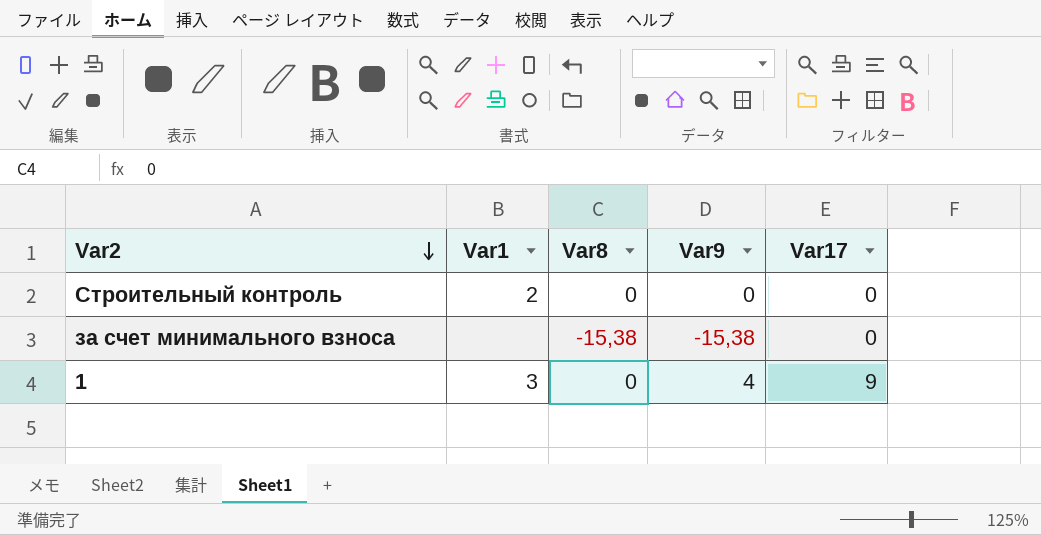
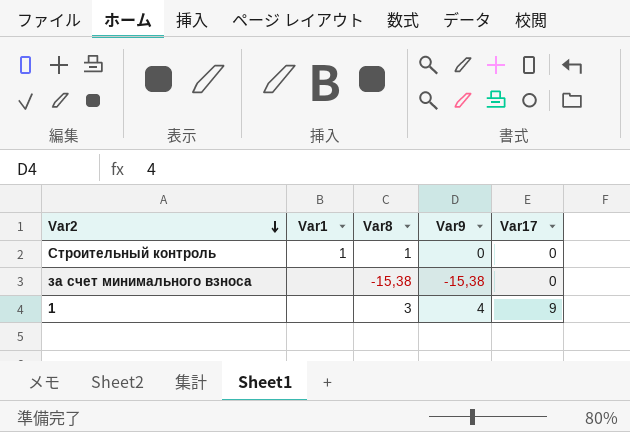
Строительный контроль | Var1: 2 -> 1
Строительный контроль | Var8: 0 -> 1
1 | Var1: 3 -> none
1 | Var8: 0 -> 3

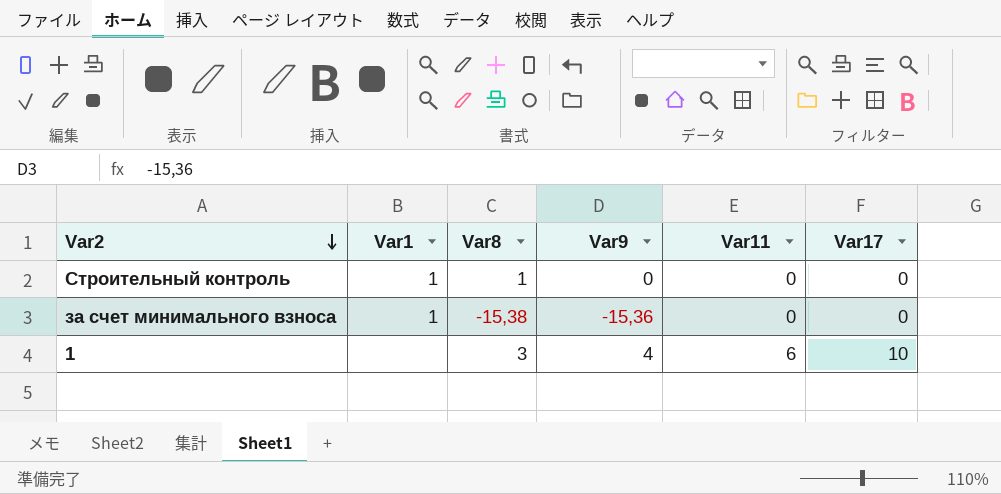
column Var11 | position: none -> 5
за счет минимального взноса | Var1: none -> 1
за счет минимального взноса | Var9: -15,38 -> -15,36
1 | Var17: 9 -> 10

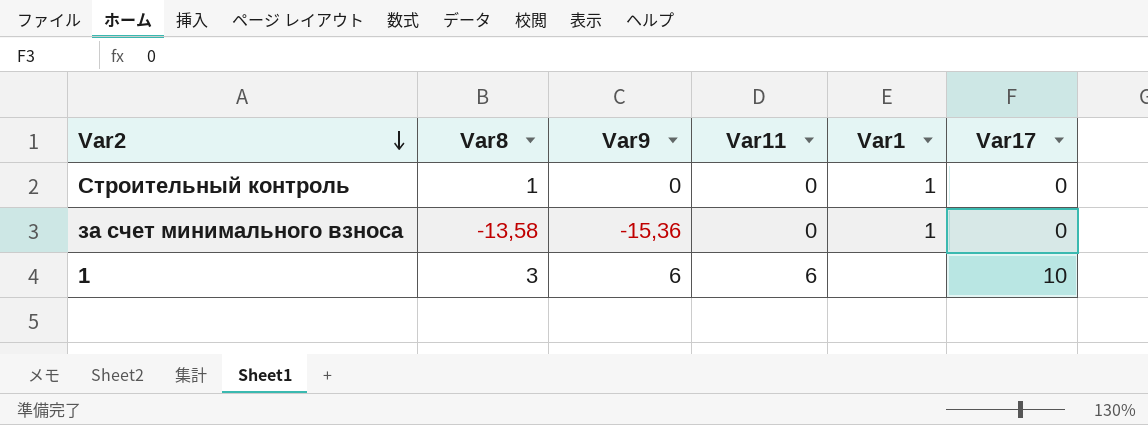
column Var1 | position: 2 -> 5
за счет минимального взноса | Var8: -15,38 -> -13,58
1 | Var9: 4 -> 6

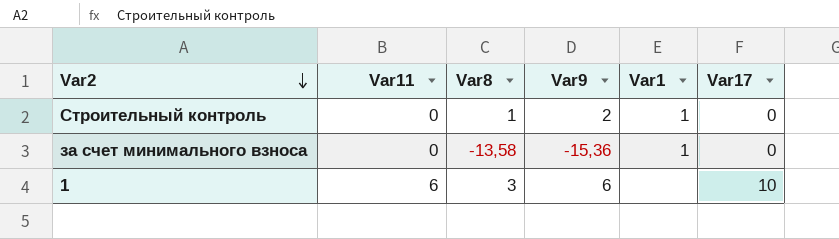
column Var11 | position: 4 -> 2
Строительный контроль | Var9: 0 -> 2

